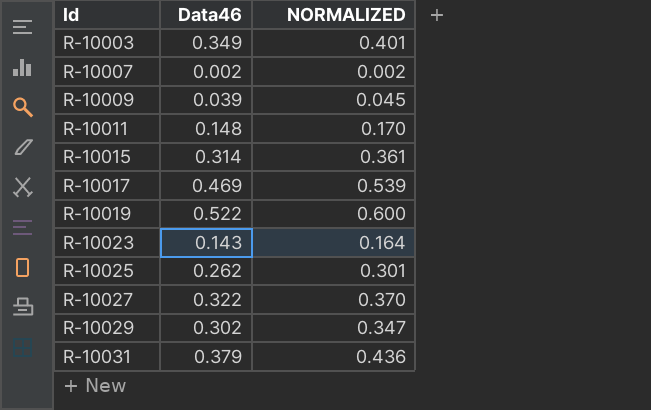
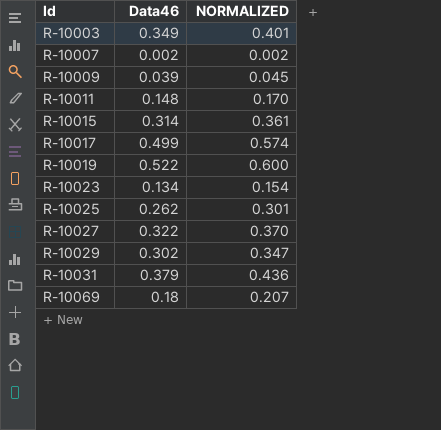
R-10017 | Data46: 0.469 -> 0.499
R-10017 | NORMALIZED: 0.539 -> 0.574
R-10023 | Data46: 0.143 -> 0.134
R-10023 | NORMALIZED: 0.164 -> 0.154
row R-10069: none -> 0.18 | 0.207

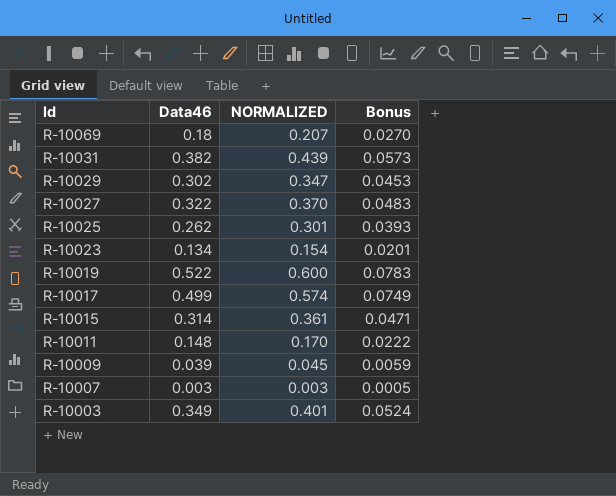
row order: Id ascending -> Id descending
column Bonus | formula: none -> [Data46] * 0.15
R-10031 | Data46: 0.379 -> 0.382
R-10031 | NORMALIZED: 0.436 -> 0.439
R-10007 | Data46: 0.002 -> 0.003
R-10007 | NORMALIZED: 0.002 -> 0.003

